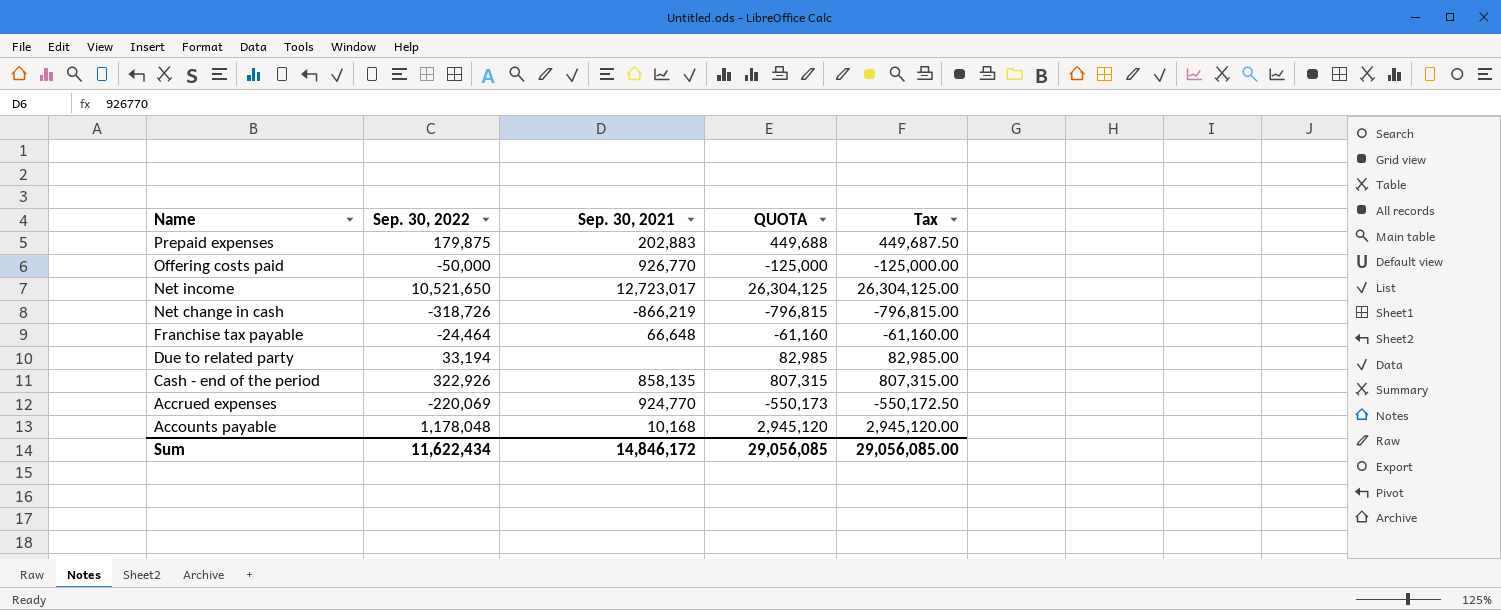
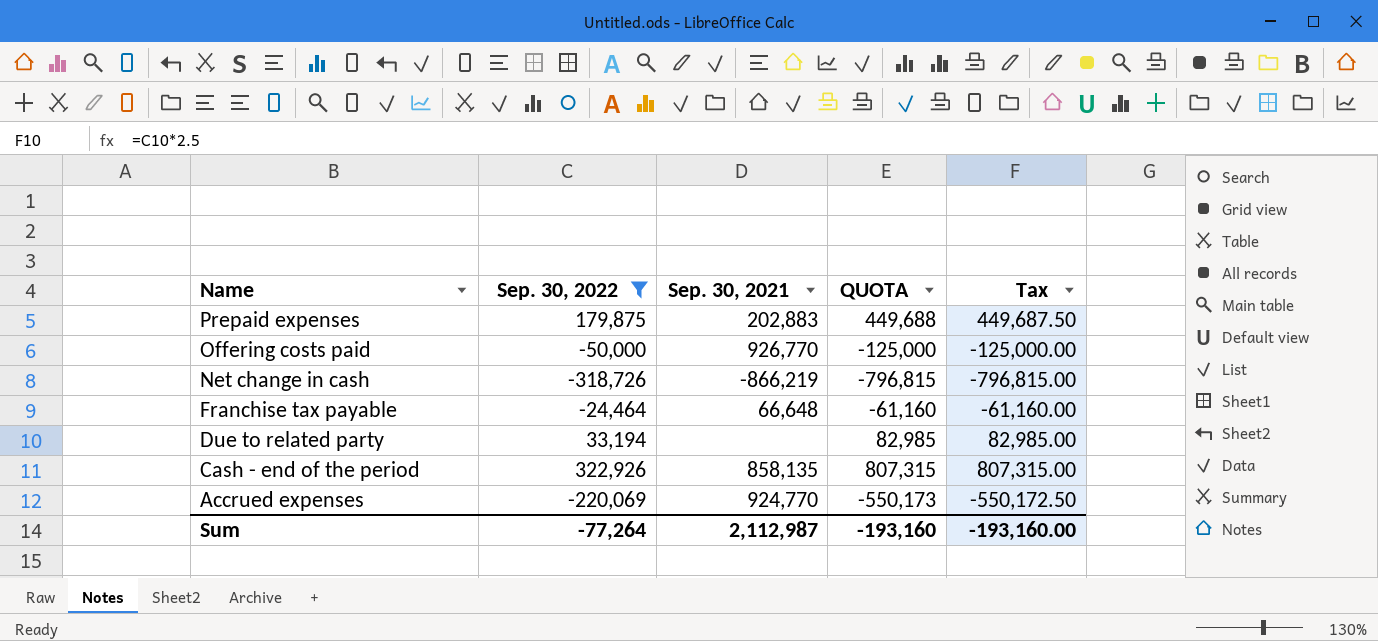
filter: none -> Sep. 30, 2022 <= 322,926
Sum | Sep. 30, 2022: 11,622,434 -> -77,264
Sum | Sep. 30, 2021: 14,846,172 -> 2,112,987
Sum | QUOTA: 29,056,085 -> -193,160
Sum | Tax: 29,056,085.00 -> -193,160.00

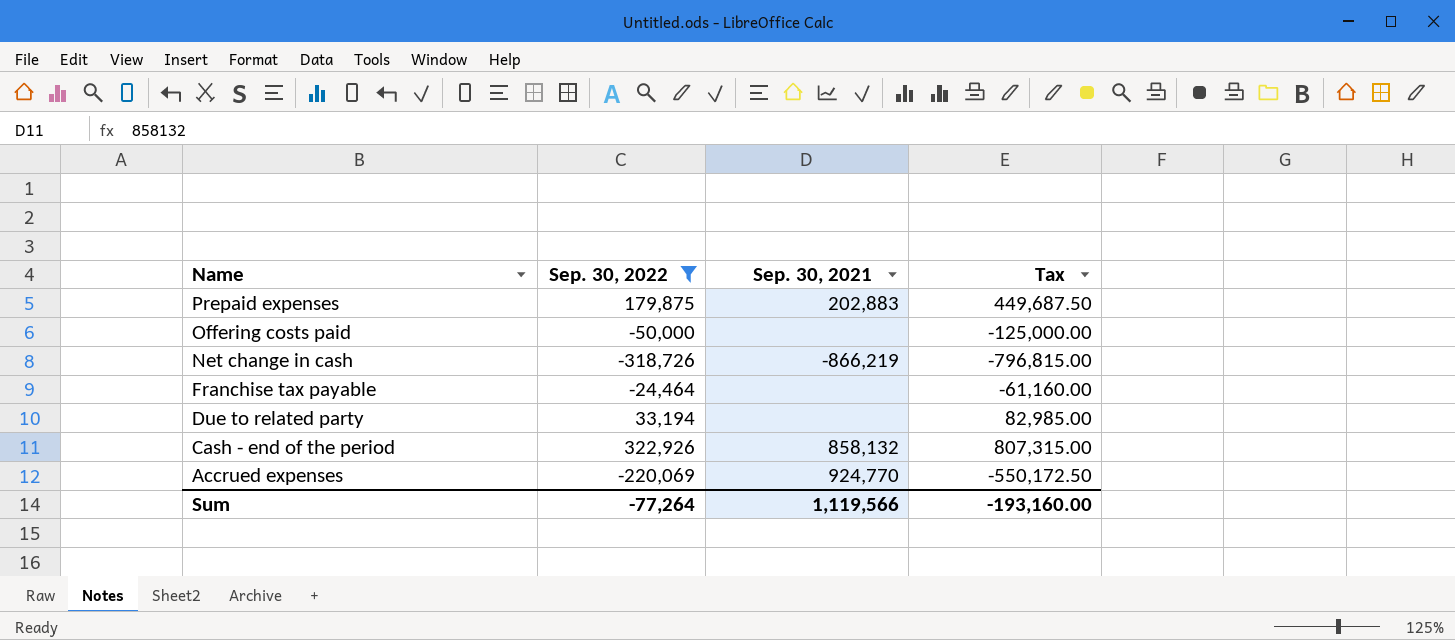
column QUOTA | formula: [Sep. 30, 2022] * 2.5 -> none
Offering costs paid | Sep. 30, 2021: 926,770 -> none
Franchise tax payable | Sep. 30, 2021: 66,648 -> none
Cash - end of the period | Sep. 30, 2021: 858,135 -> 858,132
Sum | Sep. 30, 2021: 2,112,987 -> 1,119,566

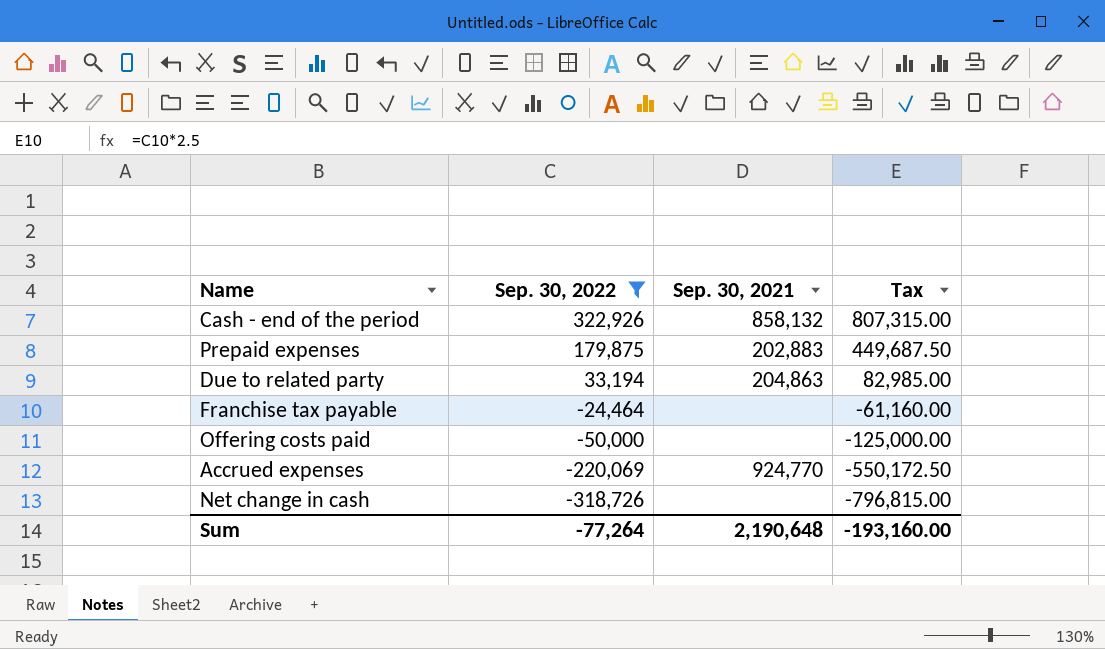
row order: Name descending -> Sep. 30, 2022 descending
Due to related party | Sep. 30, 2021: none -> 204,863
Net change in cash | Sep. 30, 2021: -866,219 -> none
Sum | Sep. 30, 2021: 1,119,566 -> 2,190,648

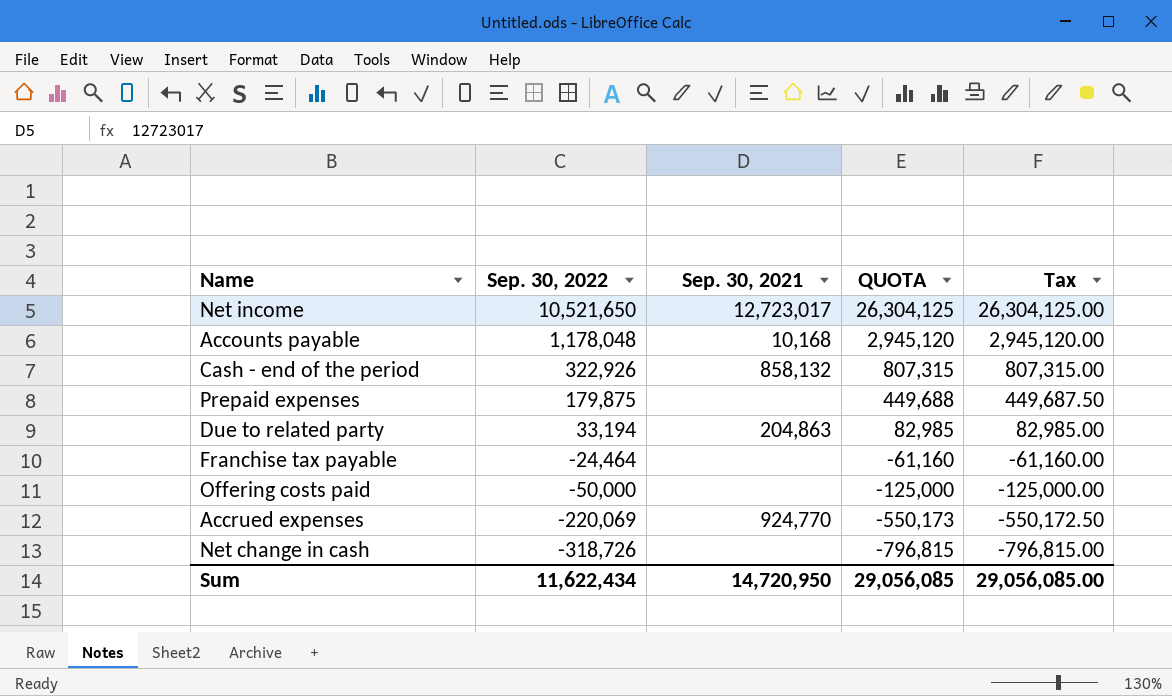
filter: Sep. 30, 2022 <= 322,926 -> none
column QUOTA | formula: none -> [Sep. 30, 2022] * 2.5
Prepaid expenses | Sep. 30, 2021: 202,883 -> none
Sum | Sep. 30, 2022: -77,264 -> 11,622,434
Sum | Sep. 30, 2021: 2,190,648 -> 14,720,950
Sum | Tax: -193,160.00 -> 29,056,085.00

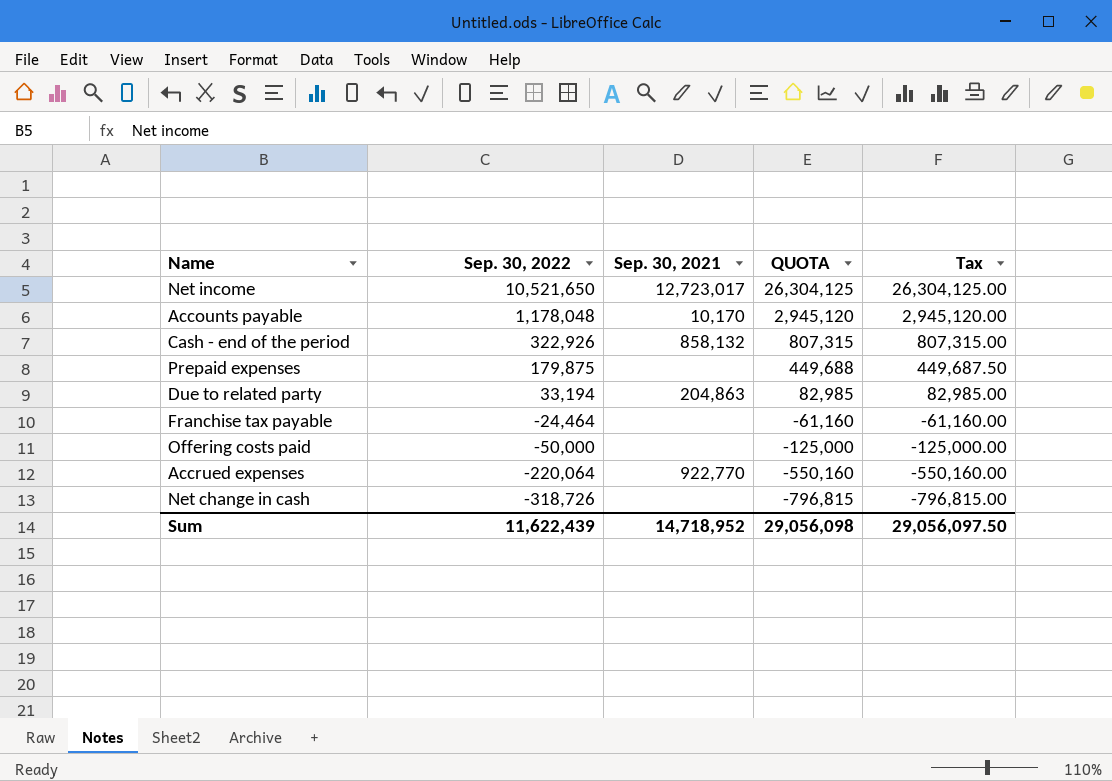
Accounts payable | Sep. 30, 2021: 10,168 -> 10,170
Accrued expenses | Sep. 30, 2022: -220,069 -> -220,064
Accrued expenses | Sep. 30, 2021: 924,770 -> 922,770
Accrued expenses | QUOTA: -550,173 -> -550,160
Accrued expenses | Tax: -550,172.50 -> -550,160.00
Sum | Sep. 30, 2022: 11,622,434 -> 11,622,439
Sum | Sep. 30, 2021: 14,720,950 -> 14,718,952
Sum | QUOTA: 29,056,085 -> 29,056,098
Sum | Tax: 29,056,085.00 -> 29,056,097.50

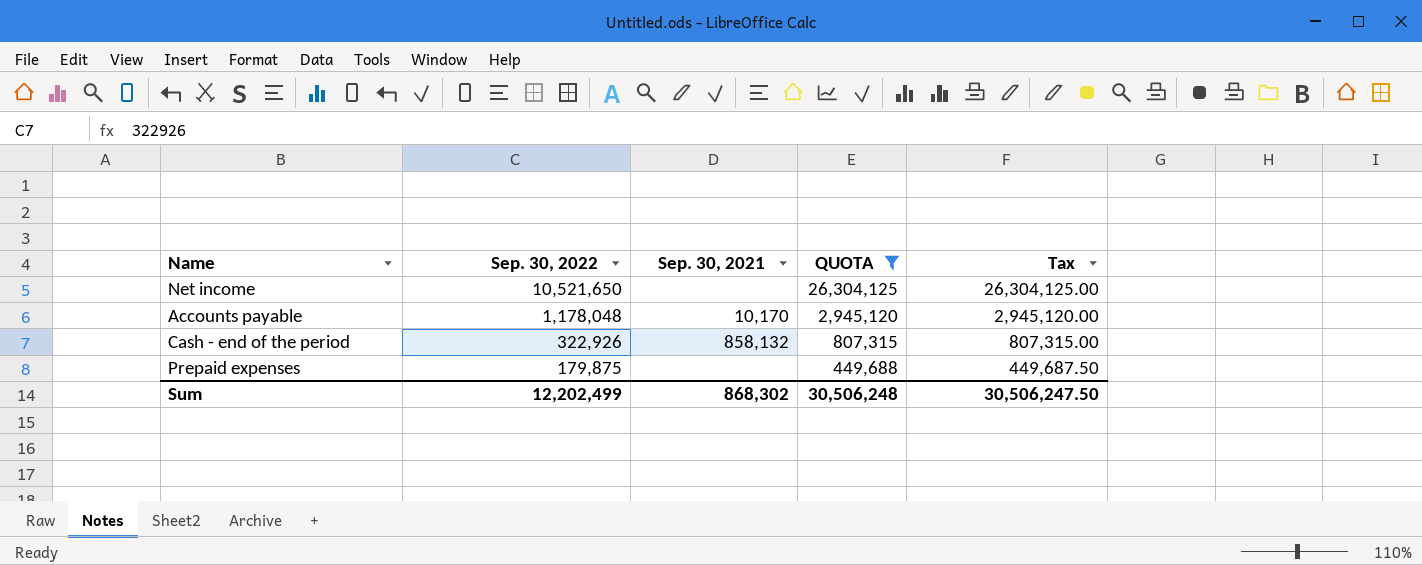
filter: none -> QUOTA >= 449,688
Net income | Sep. 30, 2021: 12,723,017 -> none
Sum | Sep. 30, 2022: 11,622,439 -> 12,202,499
Sum | Sep. 30, 2021: 14,718,952 -> 868,302
Sum | QUOTA: 29,056,098 -> 30,506,248
Sum | Tax: 29,056,097.50 -> 30,506,247.50

